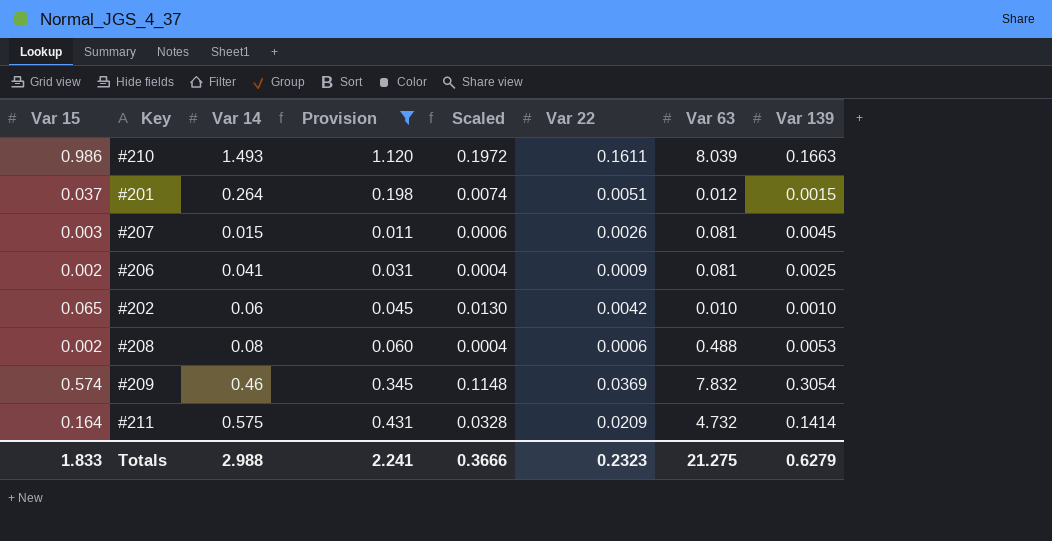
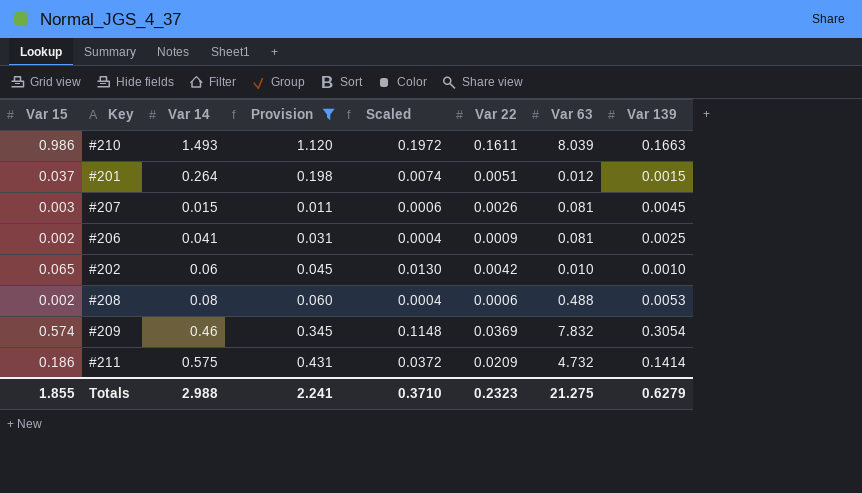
#211 | Var 15: 0.164 -> 0.186
#211 | Scaled: 0.0328 -> 0.0372
Totals | Var 15: 1.833 -> 1.855
Totals | Scaled: 0.3666 -> 0.3710

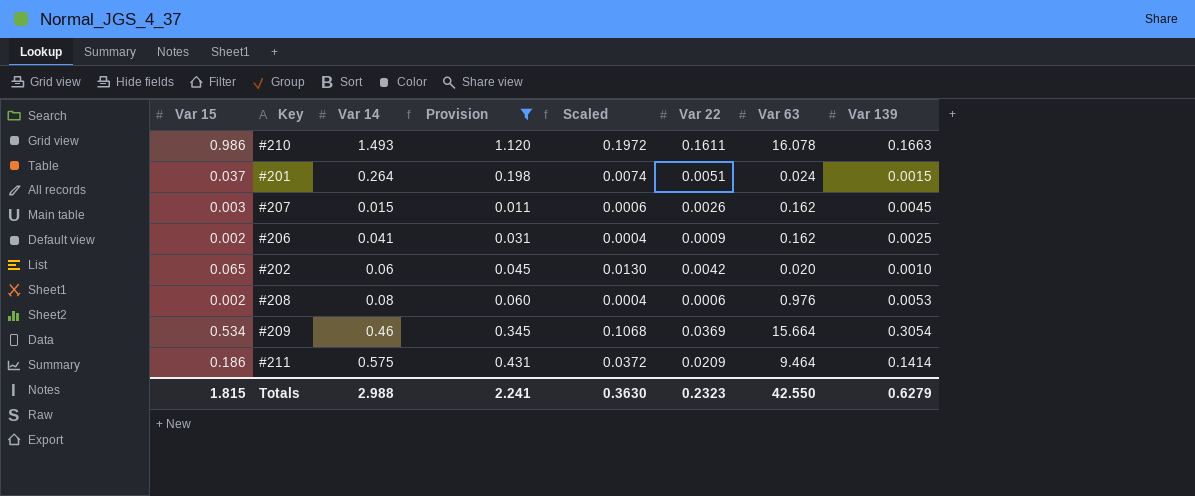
#210 | Var 63: 8.039 -> 16.078
#201 | Var 63: 0.012 -> 0.024
#207 | Var 63: 0.081 -> 0.162
#206 | Var 63: 0.081 -> 0.162
#202 | Var 63: 0.010 -> 0.020
#208 | Var 63: 0.488 -> 0.976
#209 | Var 15: 0.574 -> 0.534
#209 | Scaled: 0.1148 -> 0.1068
#209 | Var 63: 7.832 -> 15.664
#211 | Var 63: 4.732 -> 9.464
Totals | Var 15: 1.855 -> 1.815
Totals | Scaled: 0.3710 -> 0.3630
Totals | Var 63: 21.275 -> 42.550

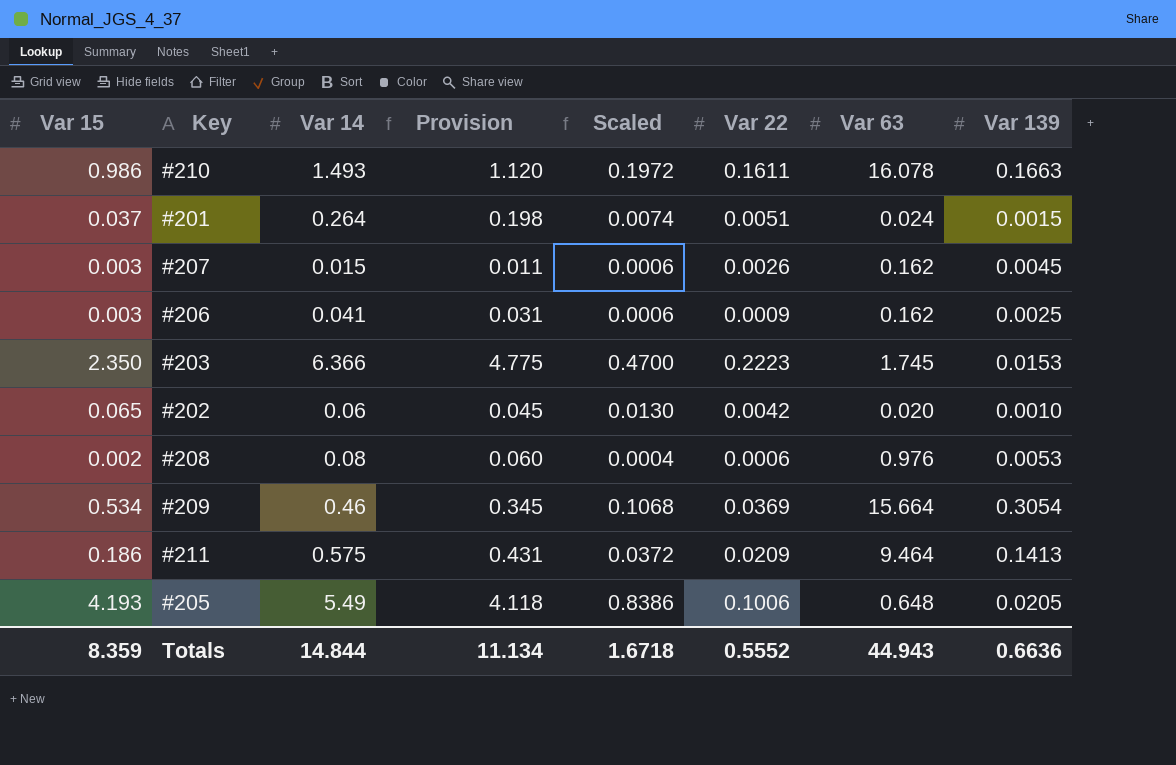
filter: Provision <= 1.120 -> none
#206 | Var 15: 0.002 -> 0.003
#206 | Scaled: 0.0004 -> 0.0006
#211 | Var 139: 0.1414 -> 0.1413
Totals | Var 15: 1.815 -> 8.359
Totals | Var 14: 2.988 -> 14.844
Totals | Provision: 2.241 -> 11.134
Totals | Scaled: 0.3630 -> 1.6718
Totals | Var 22: 0.2323 -> 0.5552
Totals | Var 63: 42.550 -> 44.943
Totals | Var 139: 0.6279 -> 0.6636

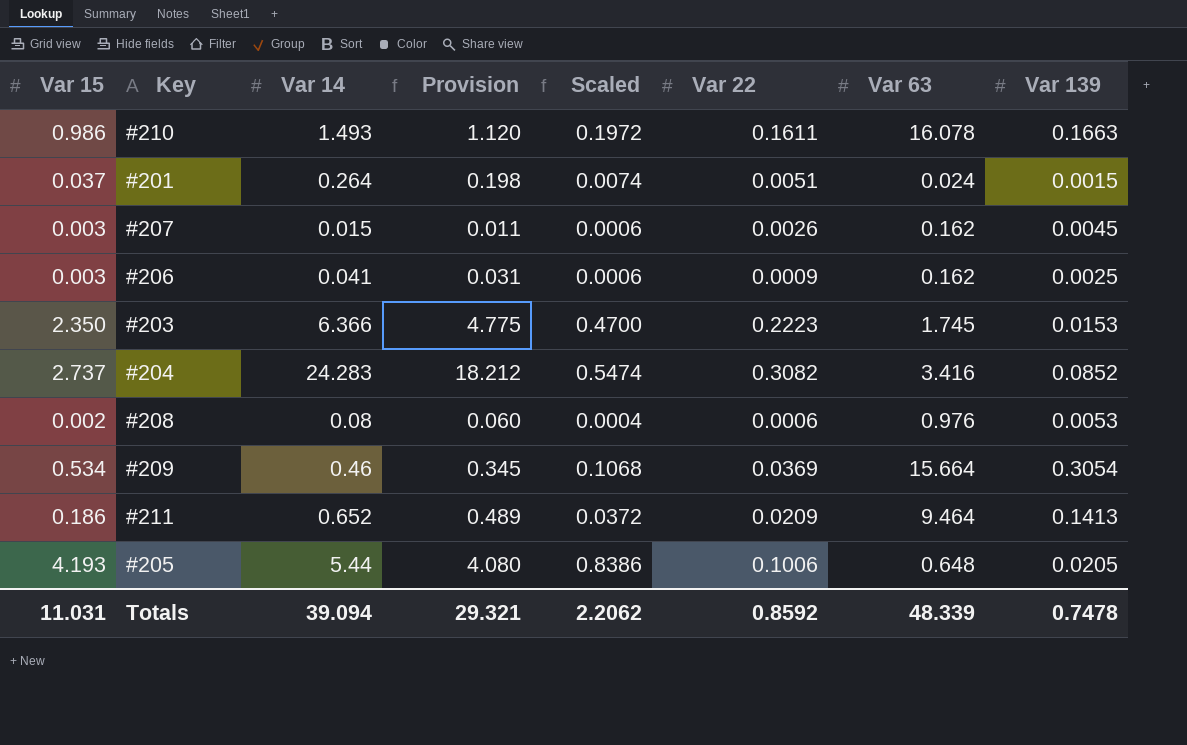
row #202: 0.065 | 0.06 | 0.045 | 0.0130 | 0.0042 | 0.020 | 0.0010 -> none
row #204: none -> 2.737 | 24.283 | 18.212 | 0.5474 | 0.3082 | 3.416 | 0.0852
#211 | Var 14: 0.575 -> 0.652
#211 | Provision: 0.431 -> 0.489
#205 | Var 14: 5.49 -> 5.44
#205 | Provision: 4.118 -> 4.080
Totals | Var 15: 8.359 -> 11.031
Totals | Var 14: 14.844 -> 39.094
Totals | Provision: 11.134 -> 29.321
Totals | Scaled: 1.6718 -> 2.2062
Totals | Var 22: 0.5552 -> 0.8592
Totals | Var 63: 44.943 -> 48.339
Totals | Var 139: 0.6636 -> 0.7478

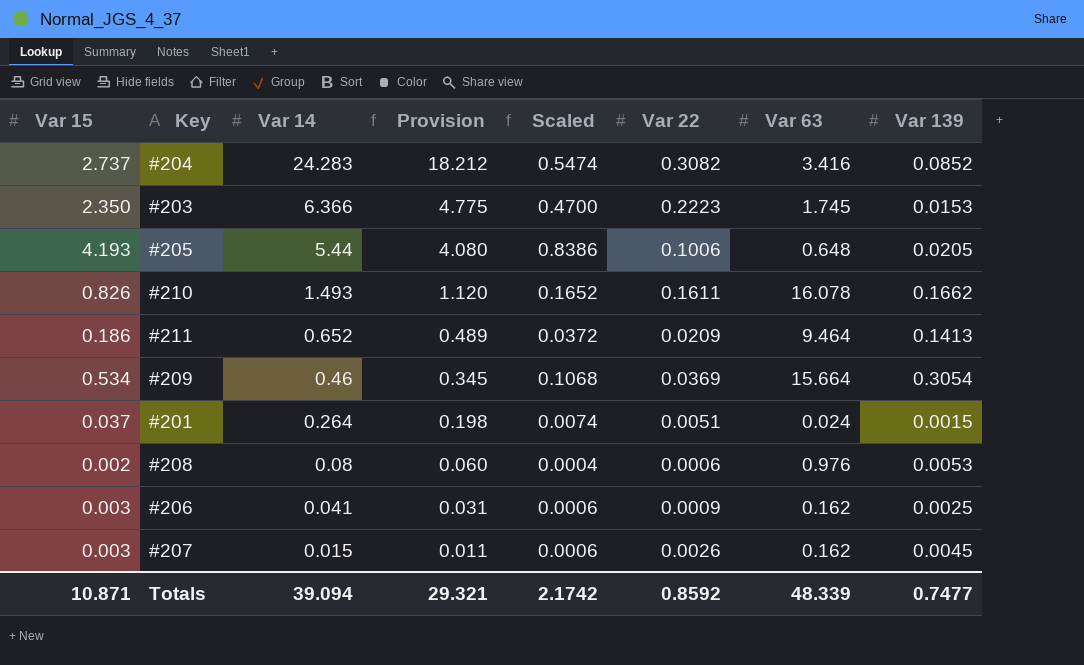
row order: none -> Var 14 descending
#210 | Var 15: 0.986 -> 0.826
#210 | Scaled: 0.1972 -> 0.1652
#210 | Var 139: 0.1663 -> 0.1662
Totals | Var 15: 11.031 -> 10.871
Totals | Scaled: 2.2062 -> 2.1742
Totals | Var 139: 0.7478 -> 0.7477

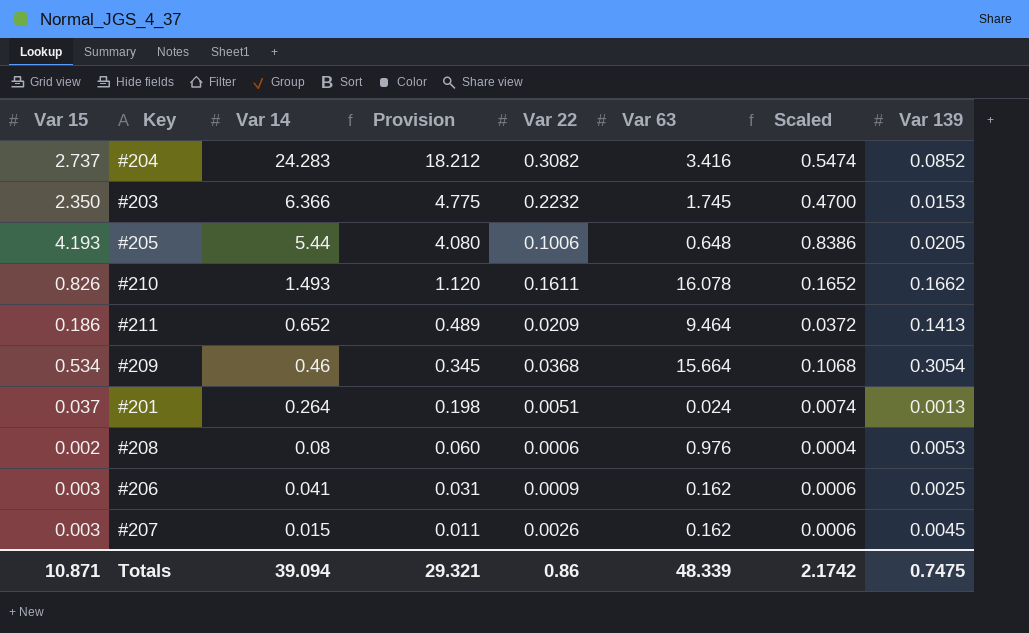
column Scaled | position: 5 -> 7
#203 | Var 22: 0.2223 -> 0.2232
#209 | Var 22: 0.0369 -> 0.0368
#201 | Var 139: 0.0015 -> 0.0013
Totals | Var 22: 0.8592 -> 0.86
Totals | Var 139: 0.7477 -> 0.7475

